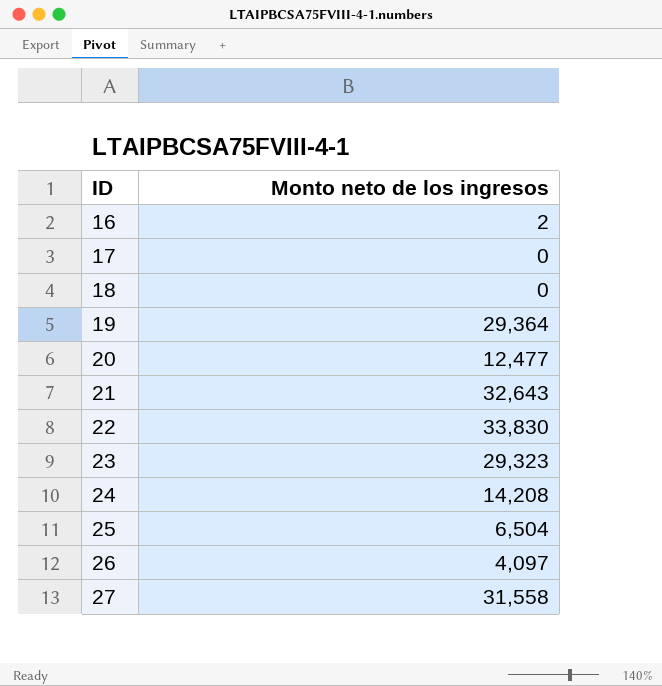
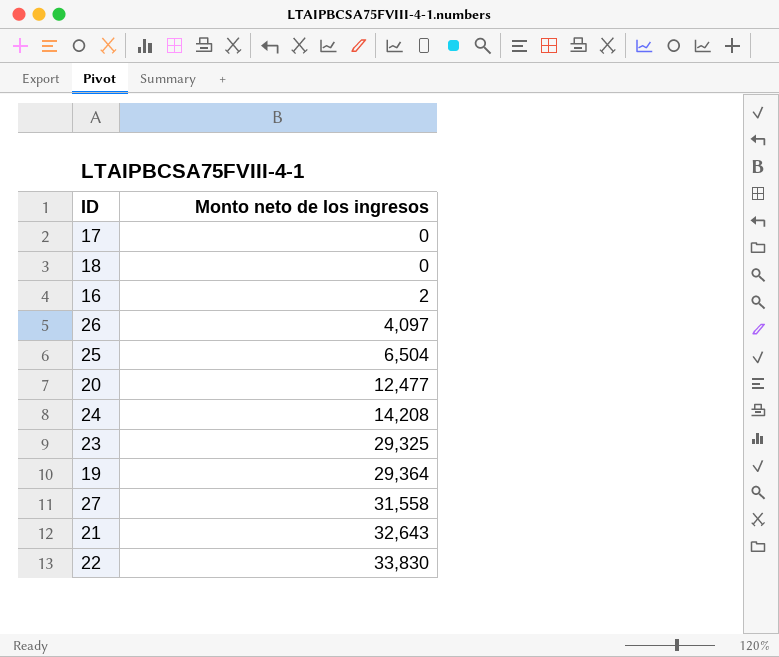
row order: ID ascending -> Monto neto de los ingresos ascending
23 | Monto neto de los ingresos: 29,323 -> 29,325

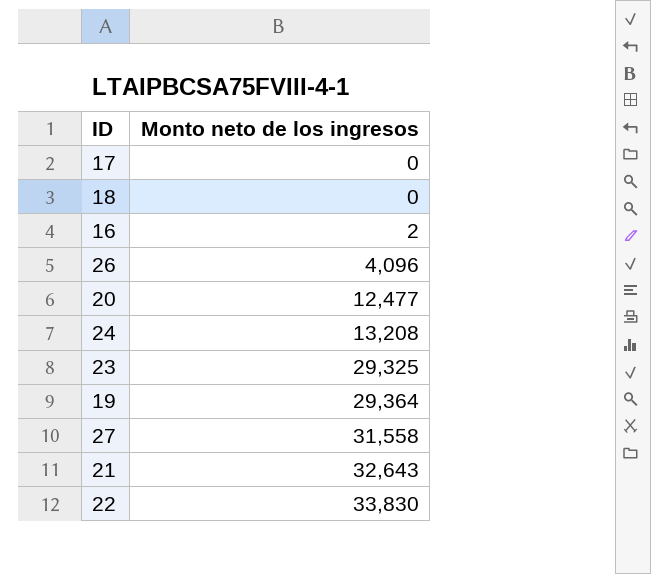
row 25: 6,504 -> none
26 | Monto neto de los ingresos: 4,097 -> 4,096
24 | Monto neto de los ingresos: 14,208 -> 13,208

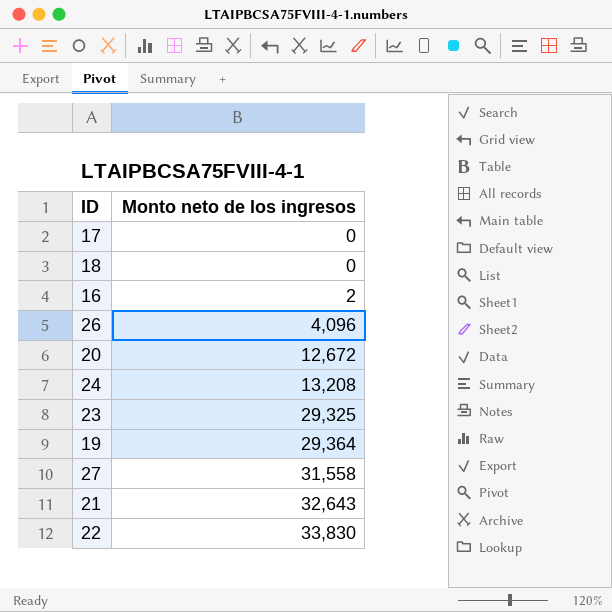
20 | Monto neto de los ingresos: 12,477 -> 12,672

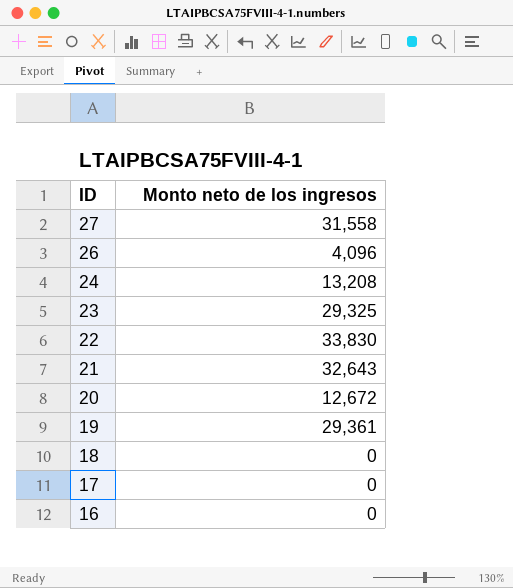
row order: Monto neto de los ingresos ascending -> ID descending
19 | Monto neto de los ingresos: 29,364 -> 29,361
16 | Monto neto de los ingresos: 2 -> 0

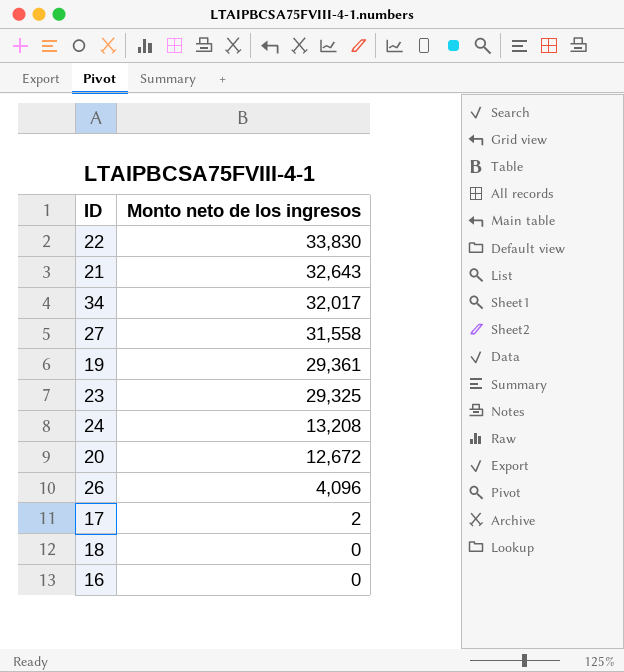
row order: ID descending -> Monto neto de los ingresos descending
row 34: none -> 32,017
17 | Monto neto de los ingresos: 0 -> 2

